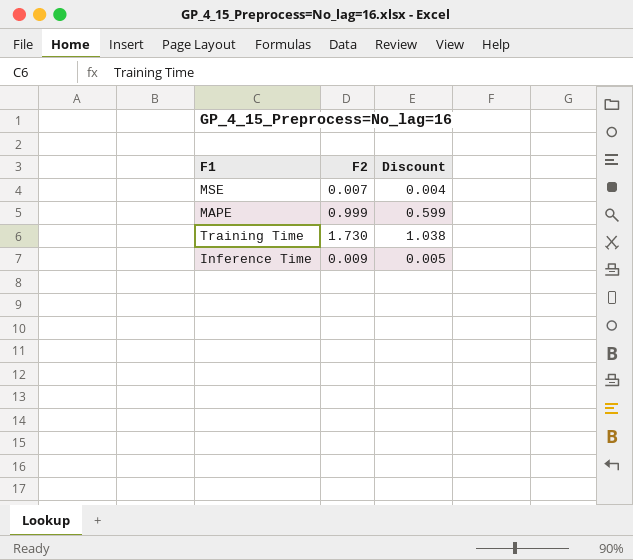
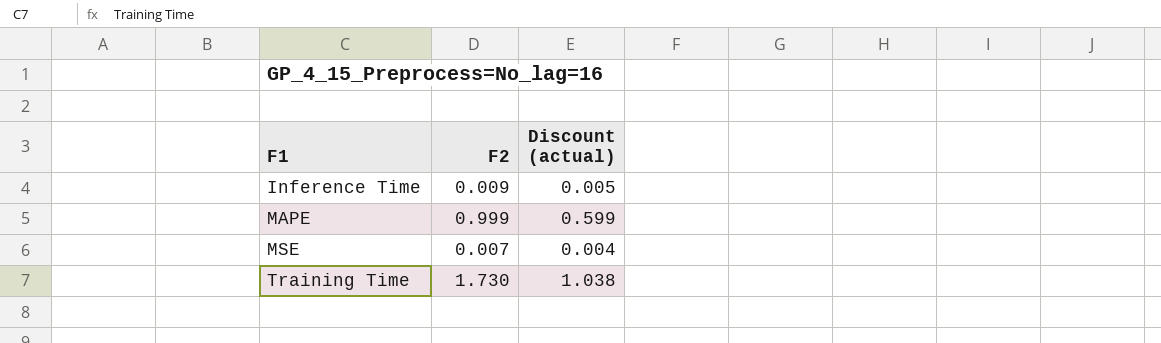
row order: none -> F1 ascending
column name: Discount -> Discount (actual)

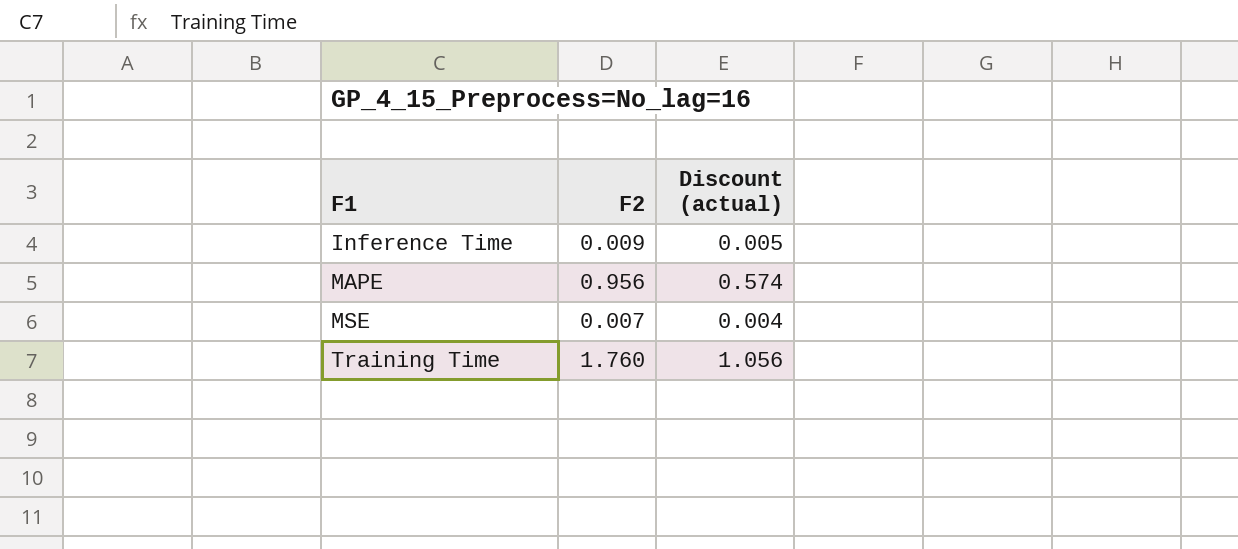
MAPE | F2: 0.999 -> 0.956
MAPE | Discount (actual): 0.599 -> 0.574
Training Time | F2: 1.730 -> 1.760
Training Time | Discount (actual): 1.038 -> 1.056

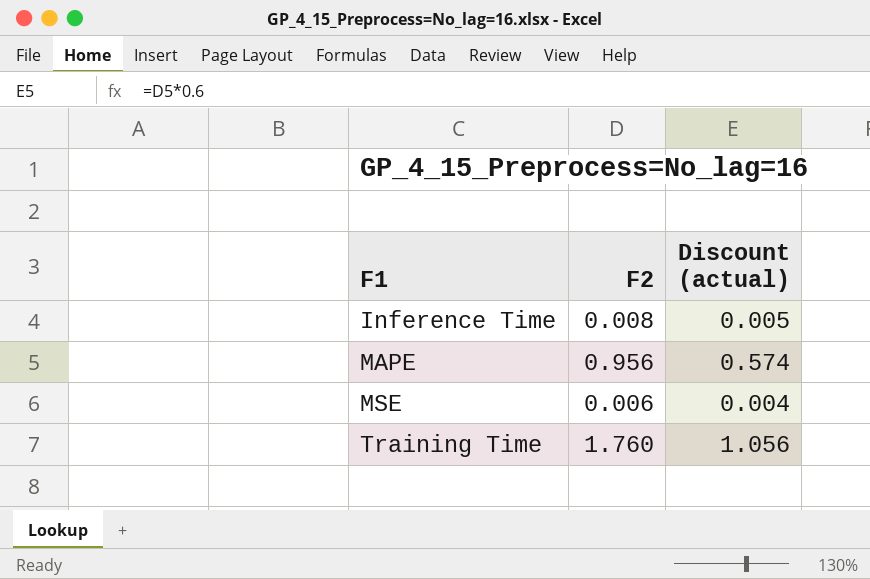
Inference Time | F2: 0.009 -> 0.008
MSE | F2: 0.007 -> 0.006

